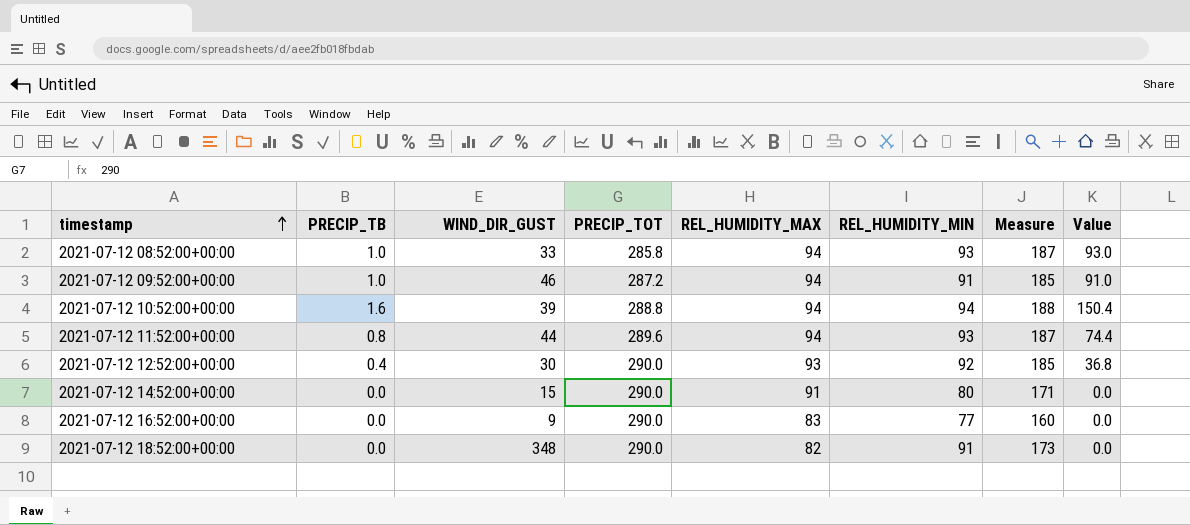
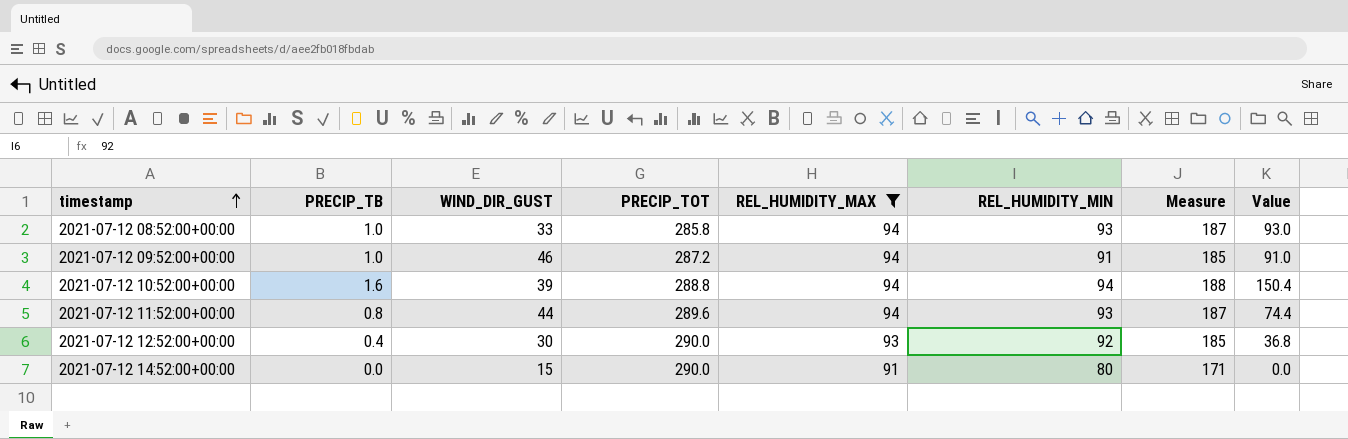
filter: none -> REL_HUMIDITY_MAX >= 91

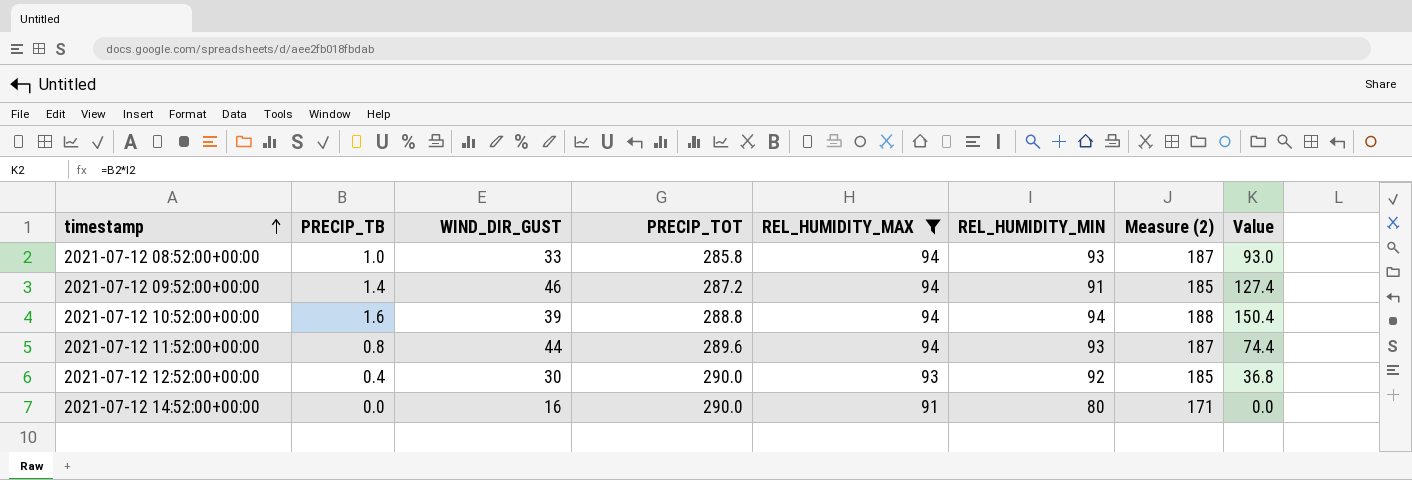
column name: Measure -> Measure (2)
2021-07-12 09:52:00+00:00 | PRECIP_TB: 1.0 -> 1.4
2021-07-12 09:52:00+00:00 | Value: 91.0 -> 127.4
2021-07-12 14:52:00+00:00 | WIND_DIR_GUST: 15 -> 16

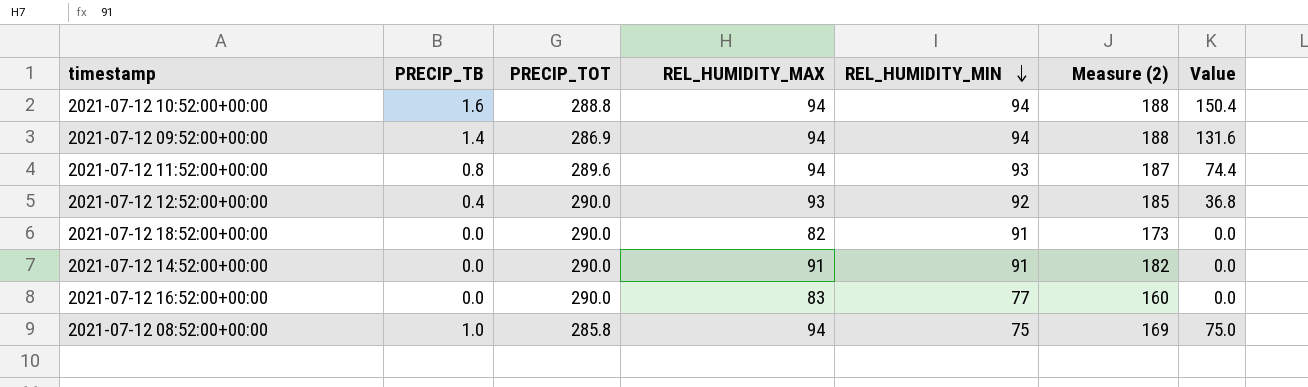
filter: REL_HUMIDITY_MAX >= 91 -> none
row order: timestamp ascending -> REL_HUMIDITY_MIN descending
column WIND_DIR_GUST | position: 3 -> none
2021-07-12 09:52:00+00:00 | PRECIP_TOT: 287.2 -> 286.9
2021-07-12 09:52:00+00:00 | REL_HUMIDITY_MIN: 91 -> 94
2021-07-12 09:52:00+00:00 | Measure (2): 185 -> 188
2021-07-12 09:52:00+00:00 | Value: 127.4 -> 131.6
2021-07-12 14:52:00+00:00 | REL_HUMIDITY_MIN: 80 -> 91
2021-07-12 14:52:00+00:00 | Measure (2): 171 -> 182
2021-07-12 08:52:00+00:00 | REL_HUMIDITY_MIN: 93 -> 75
2021-07-12 08:52:00+00:00 | Measure (2): 187 -> 169
2021-07-12 08:52:00+00:00 | Value: 93.0 -> 75.0

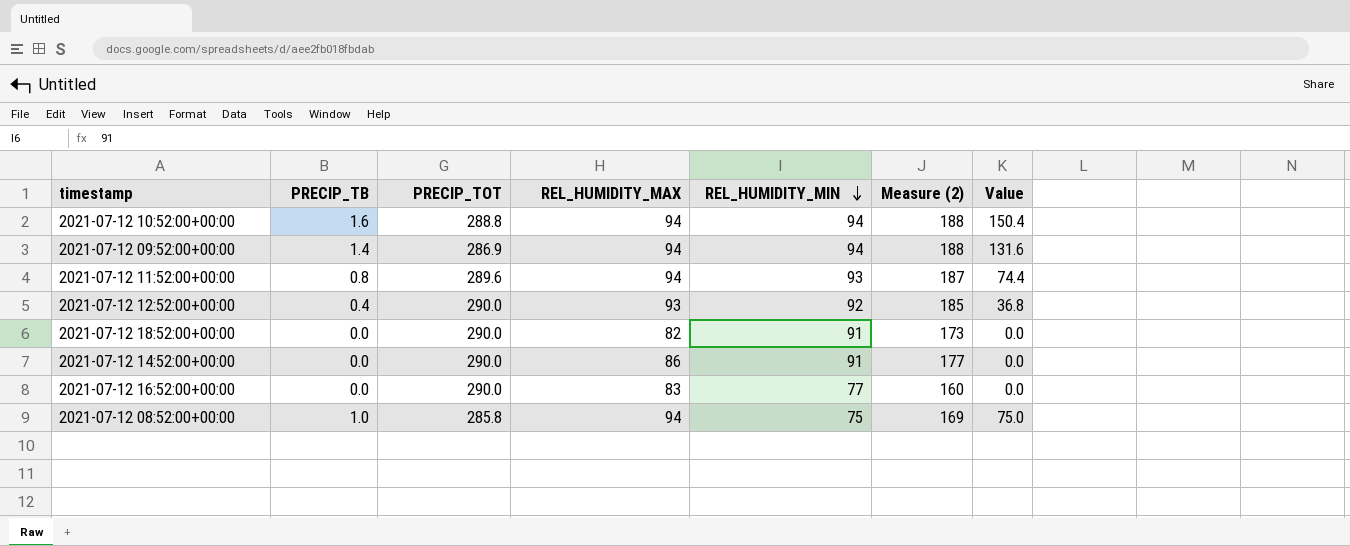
2021-07-12 14:52:00+00:00 | REL_HUMIDITY_MAX: 91 -> 86
2021-07-12 14:52:00+00:00 | Measure (2): 182 -> 177

